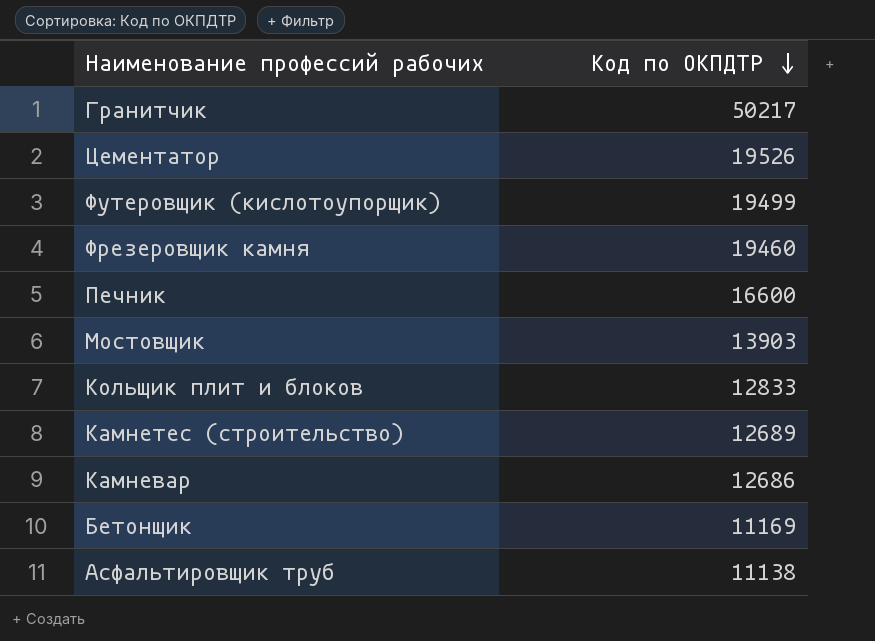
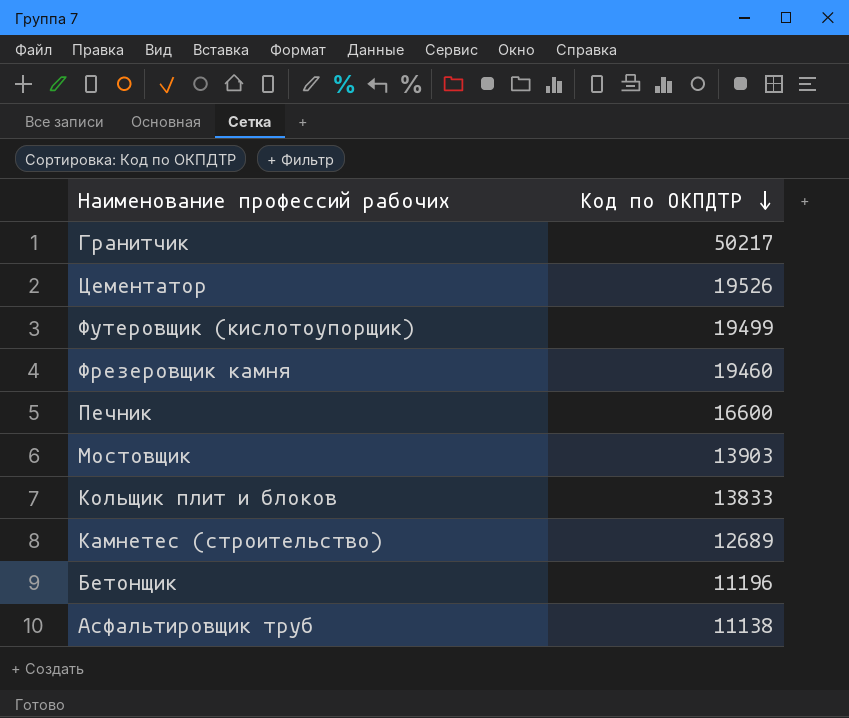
row Камневар: 12686 -> none
Кольщик плит и блоков | Код по ОКПДТР: 12833 -> 13833
Бетонщик | Код по ОКПДТР: 11169 -> 11196

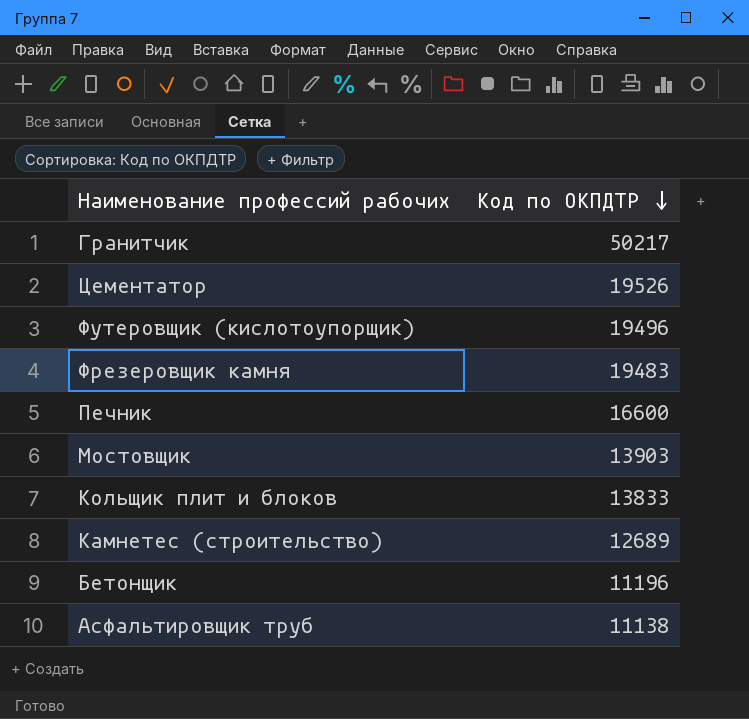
Футеровщик (кислотоупорщик) | Код по ОКПДТР: 19499 -> 19496
Фрезеровщик камня | Код по ОКПДТР: 19460 -> 19483

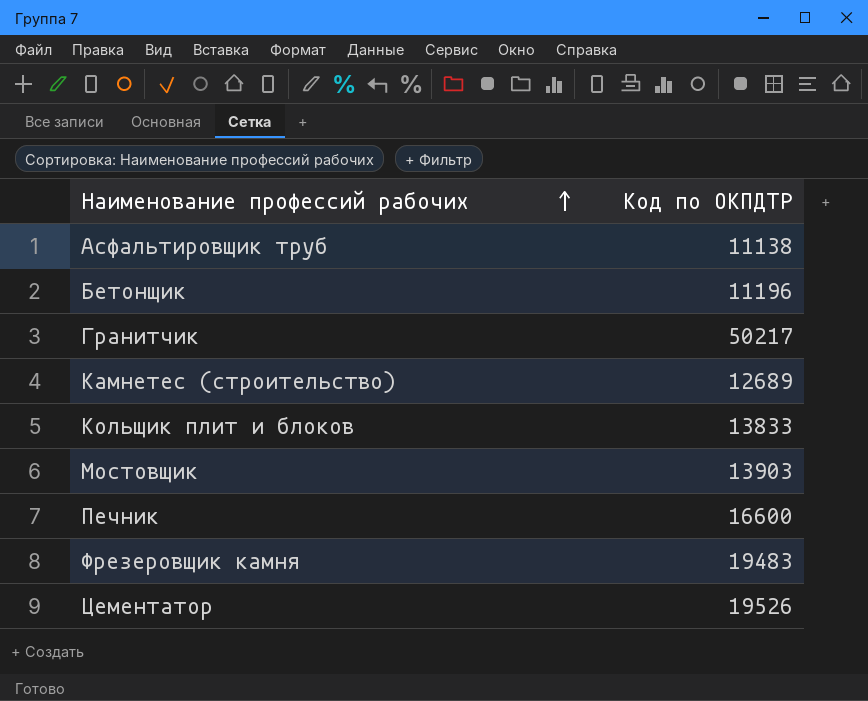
row order: Код по ОКПДТР descending -> Наименование профессий рабочих ascending
row Футеровщик (кислотоупорщик): 19496 -> none

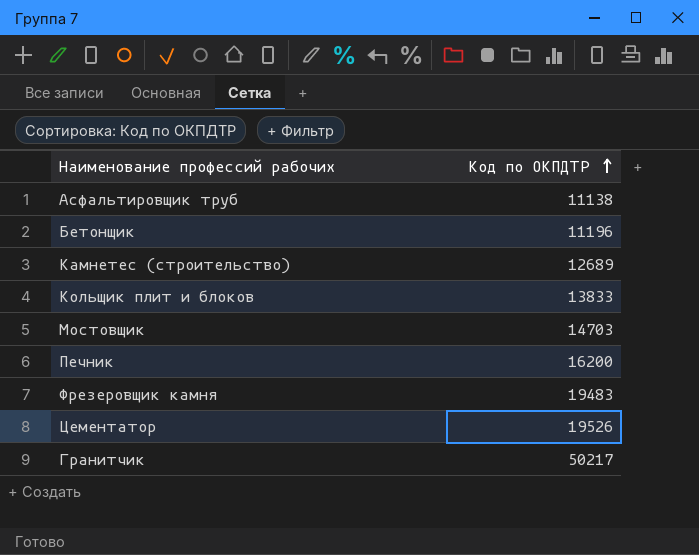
row order: Наименование профессий рабочих ascending -> Код по ОКПДТР ascending
Мостовщик | Код по ОКПДТР: 13903 -> 14703
Печник | Код по ОКПДТР: 16600 -> 16200

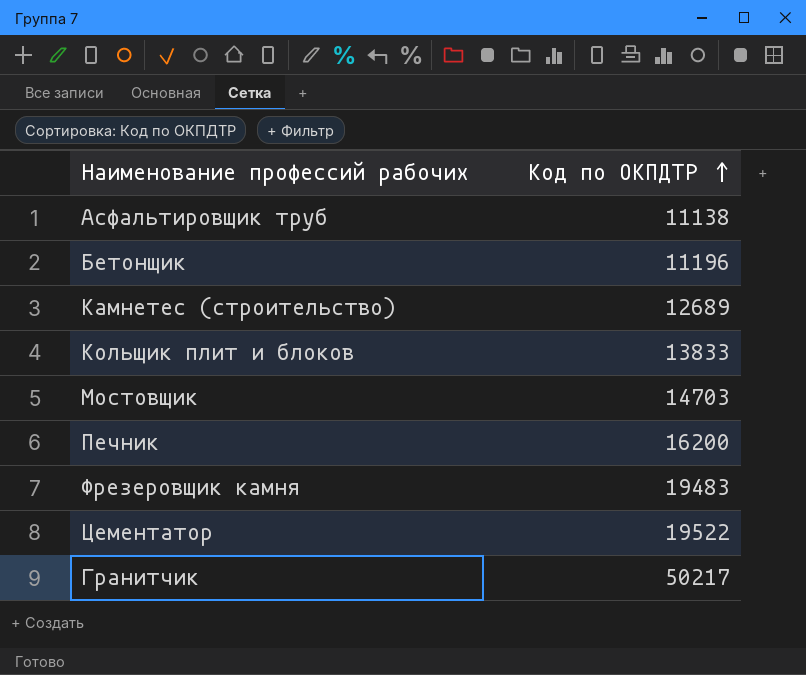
Цементатор | Код по ОКПДТР: 19526 -> 19522

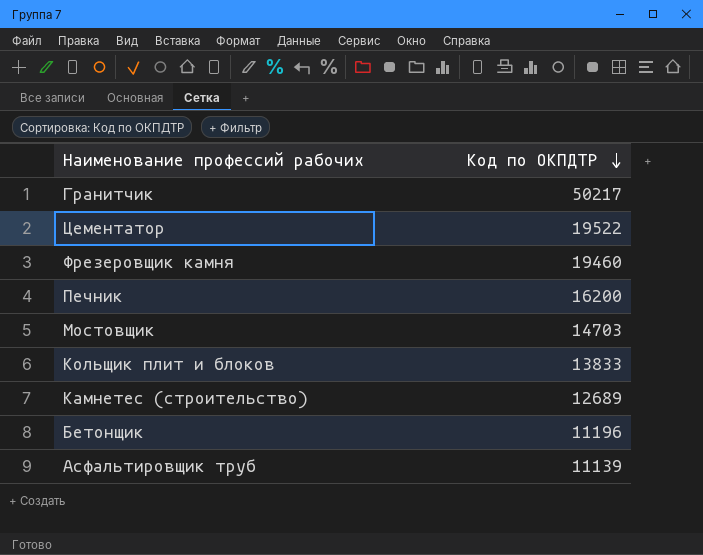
row order: Код по ОКПДТР ascending -> Код по ОКПДТР descending
Фрезеровщик камня | Код по ОКПДТР: 19483 -> 19460
Асфальтировщик труб | Код по ОКПДТР: 11138 -> 11139

